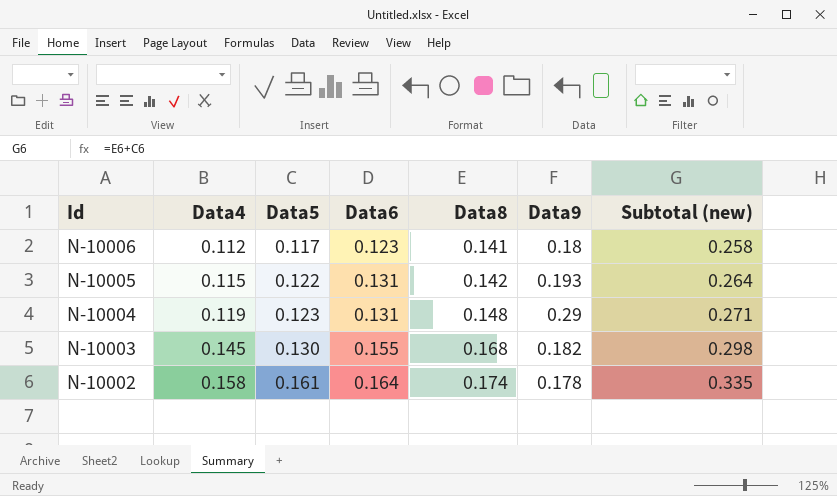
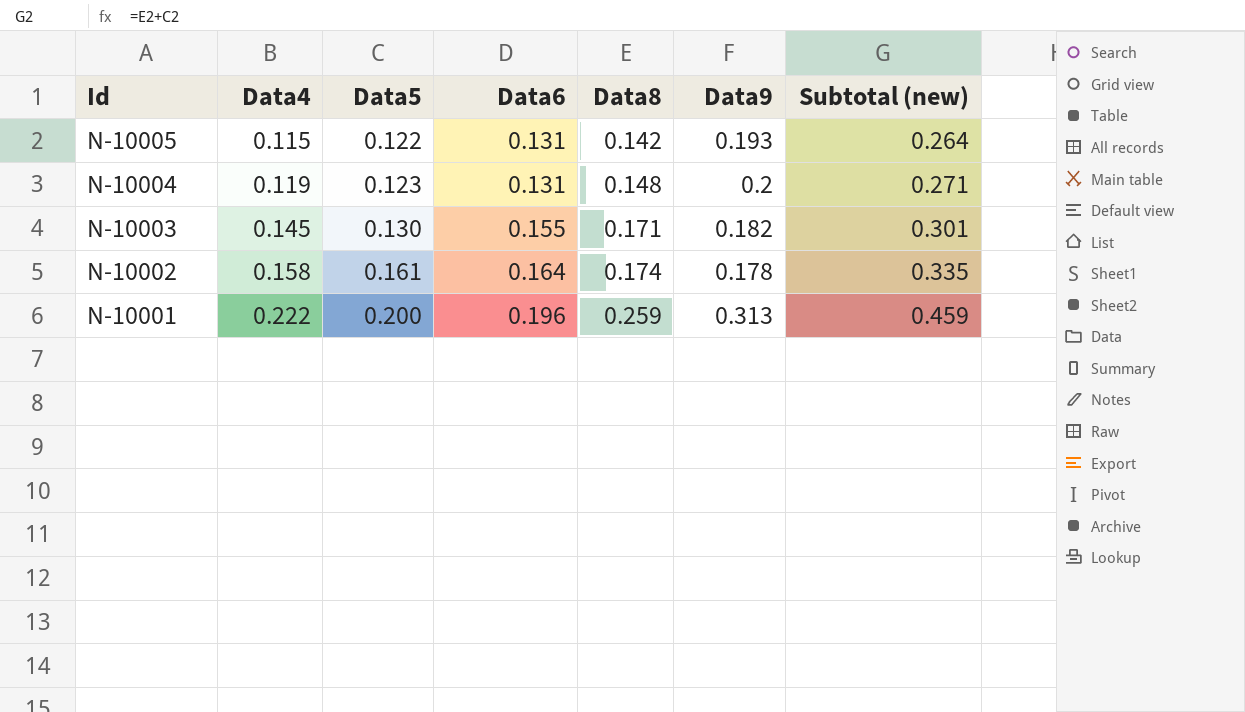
row N-10006: 0.112 | 0.117 | 0.123 | 0.141 | 0.18 | 0.258 -> none
N-10004 | Data9: 0.29 -> 0.2
N-10003 | Data8: 0.168 -> 0.171
N-10003 | Subtotal (new): 0.298 -> 0.301
row N-10001: none -> 0.222 | 0.200 | 0.196 | 0.259 | 0.313 | 0.459

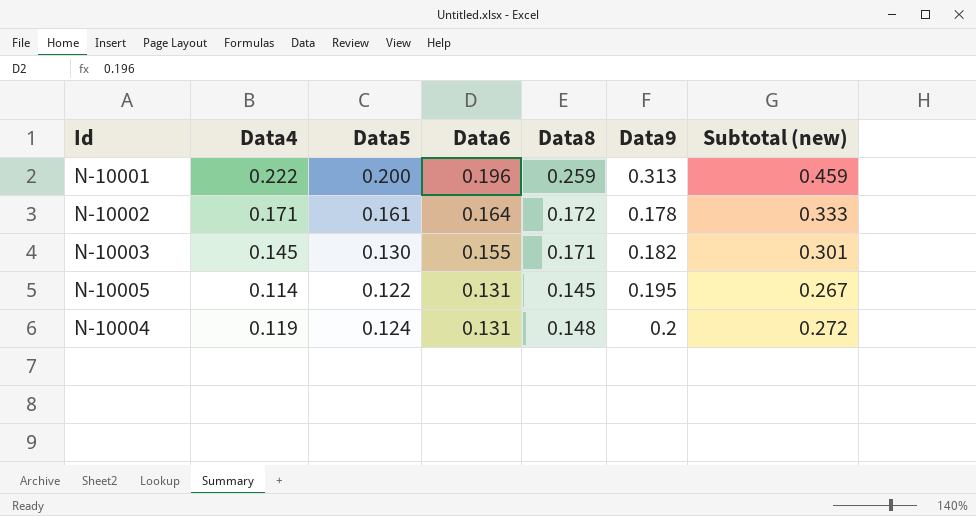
row order: Id descending -> Data6 descending
N-10002 | Data4: 0.158 -> 0.171
N-10002 | Data8: 0.174 -> 0.172
N-10002 | Subtotal (new): 0.335 -> 0.333
N-10005 | Data4: 0.115 -> 0.114
N-10005 | Data8: 0.142 -> 0.145
N-10005 | Data9: 0.193 -> 0.195
N-10005 | Subtotal (new): 0.264 -> 0.267
N-10004 | Data5: 0.123 -> 0.124
N-10004 | Subtotal (new): 0.271 -> 0.272

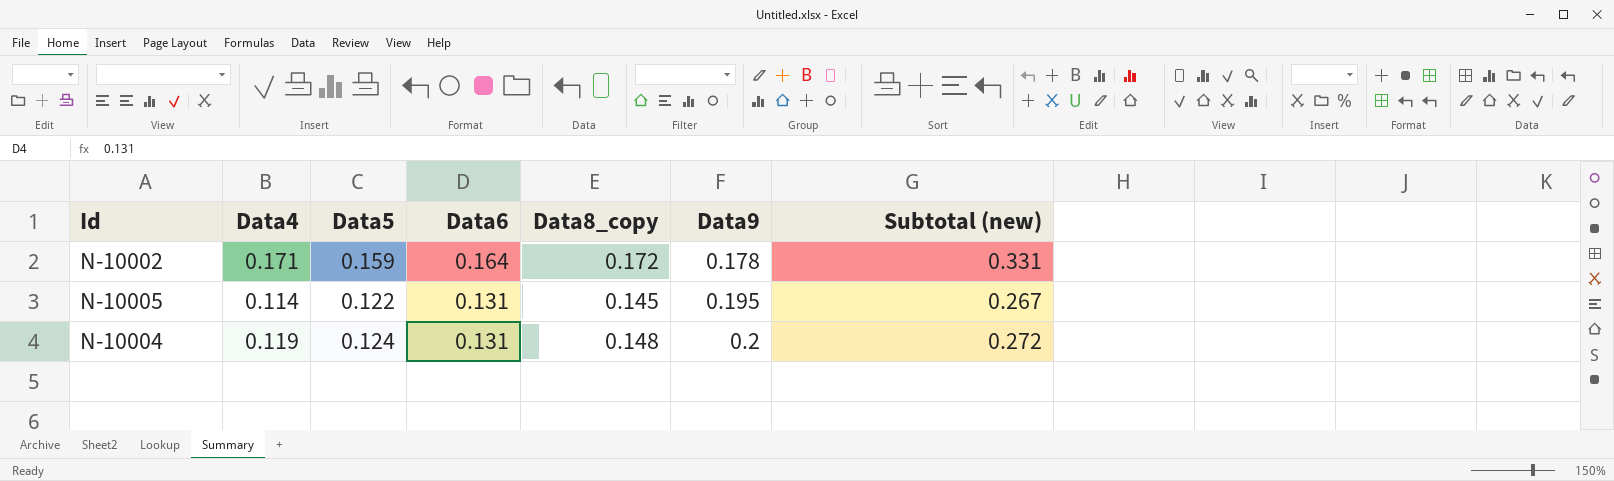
column name: Data8 -> Data8_copy
row N-10001: 0.222 | 0.200 | 0.196 | 0.259 | 0.313 | 0.459 -> none
row N-10003: 0.145 | 0.130 | 0.155 | 0.171 | 0.182 | 0.301 -> none
N-10002 | Data5: 0.161 -> 0.159
N-10002 | Subtotal (new): 0.333 -> 0.331

